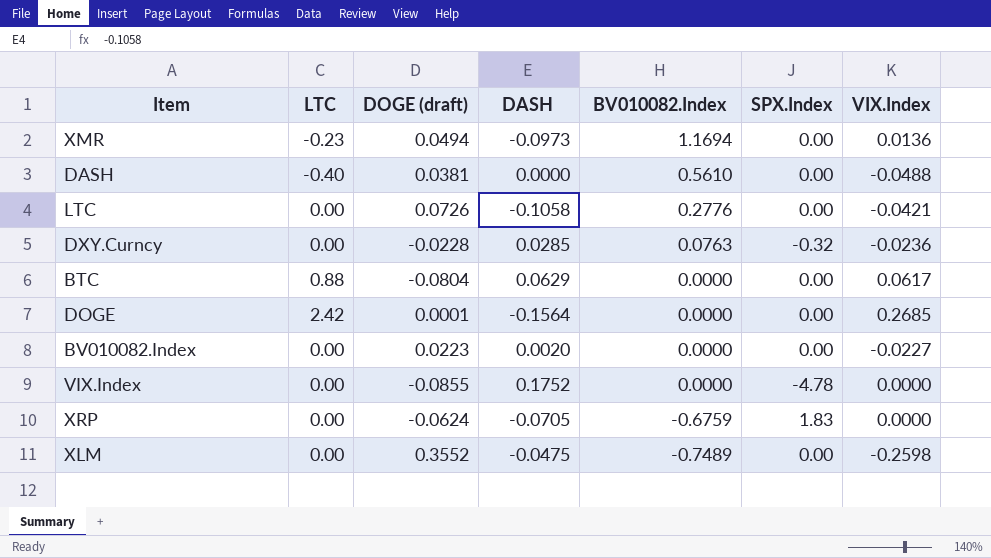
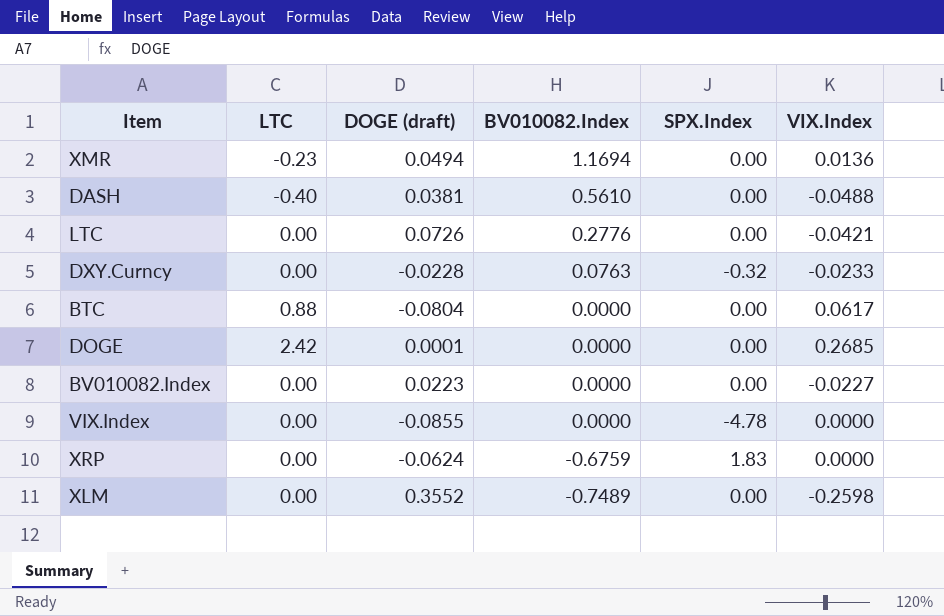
column DASH | position: 4 -> none
DXY.Curncy | VIX.Index: -0.0236 -> -0.0233

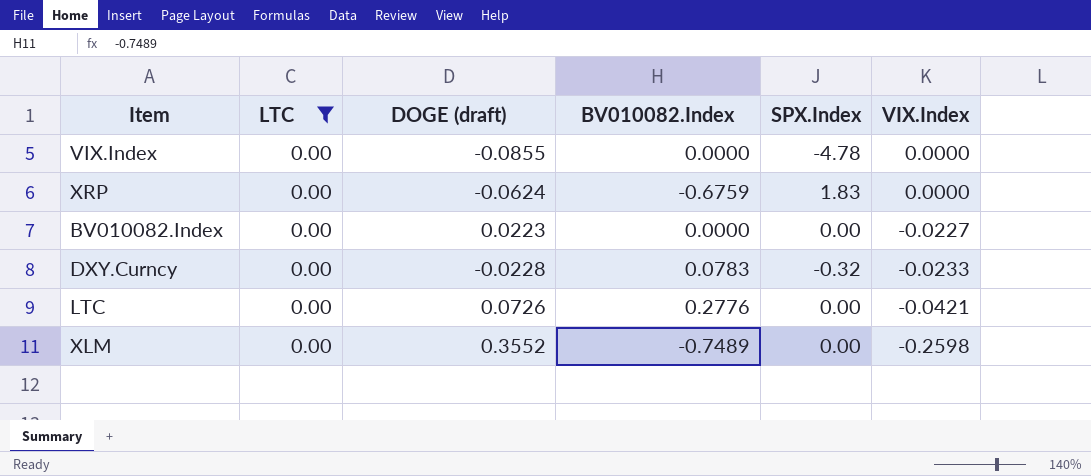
filter: none -> LTC = 0.00
row order: BV010082.Index descending -> VIX.Index descending
DXY.Curncy | BV010082.Index: 0.0763 -> 0.0783

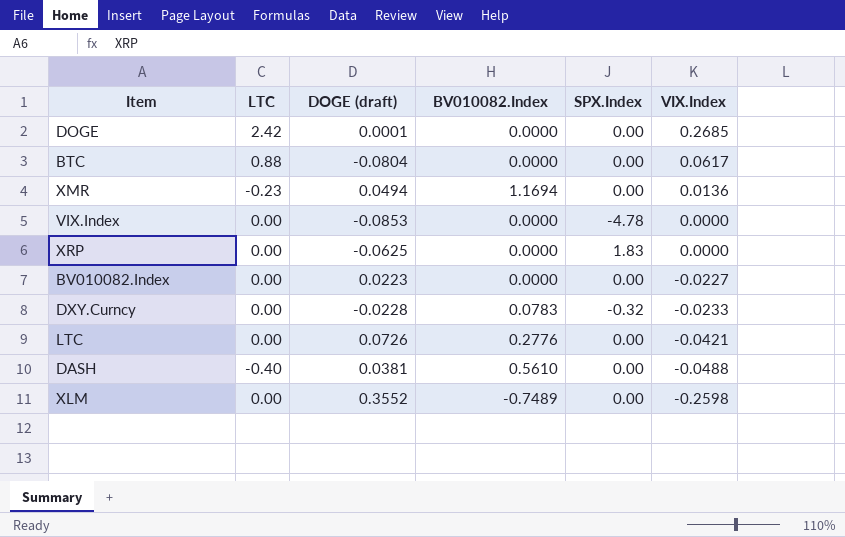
filter: LTC = 0.00 -> none
VIX.Index | DOGE (draft): -0.0855 -> -0.0853
XRP | DOGE (draft): -0.0624 -> -0.0625
XRP | BV010082.Index: -0.6759 -> 0.0000

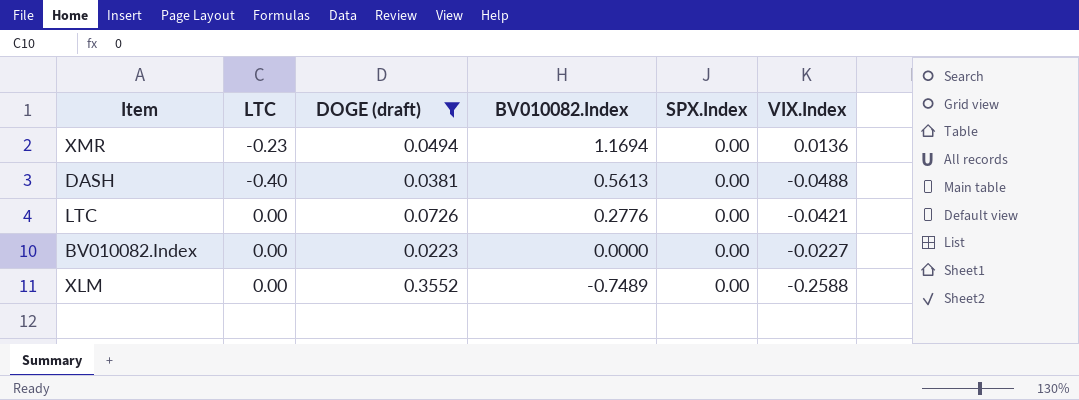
filter: none -> DOGE (draft) >= 0.0223
row order: VIX.Index descending -> BV010082.Index descending
DASH | BV010082.Index: 0.5610 -> 0.5613
XLM | VIX.Index: -0.2598 -> -0.2588

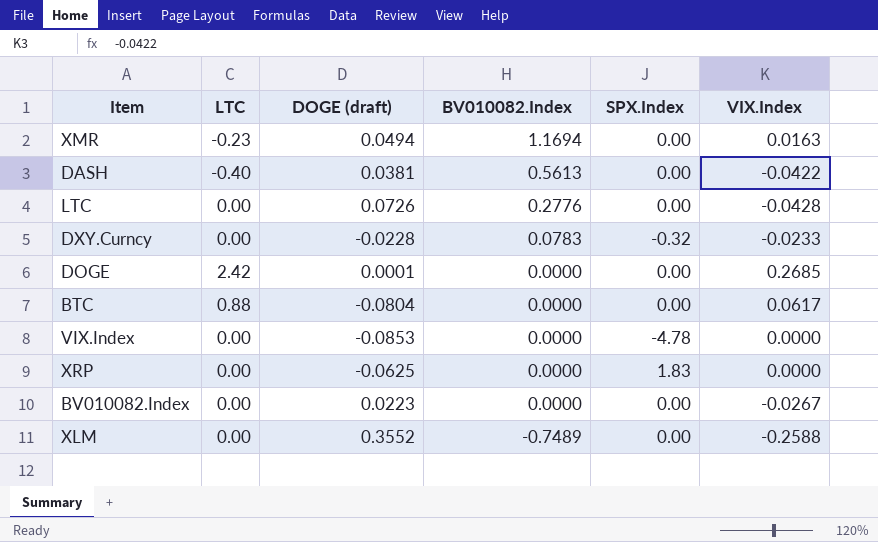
filter: DOGE (draft) >= 0.0223 -> none
XMR | VIX.Index: 0.0136 -> 0.0163
DASH | VIX.Index: -0.0488 -> -0.0422
LTC | VIX.Index: -0.0421 -> -0.0428
BV010082.Index | VIX.Index: -0.0227 -> -0.0267

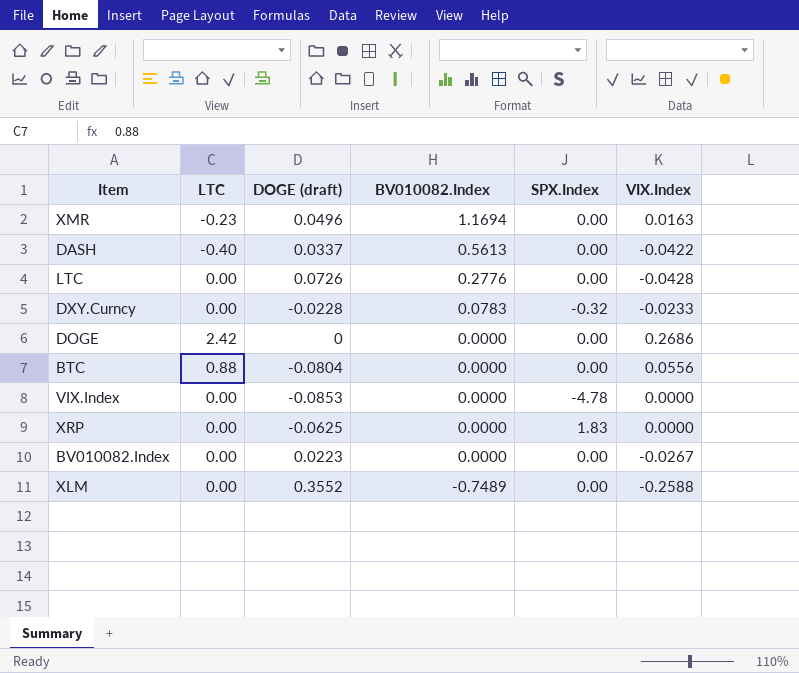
XMR | DOGE (draft): 0.0494 -> 0.0496
DASH | DOGE (draft): 0.0381 -> 0.0337
DOGE | DOGE (draft): 0.0001 -> 0
DOGE | VIX.Index: 0.2685 -> 0.2686
BTC | VIX.Index: 0.0617 -> 0.0556

